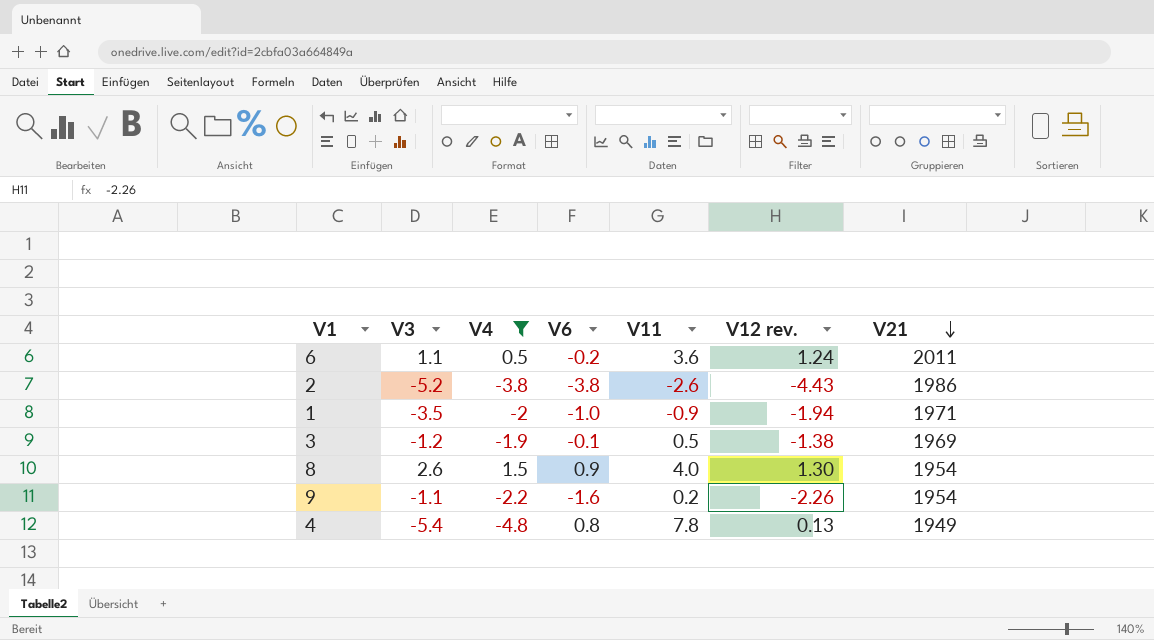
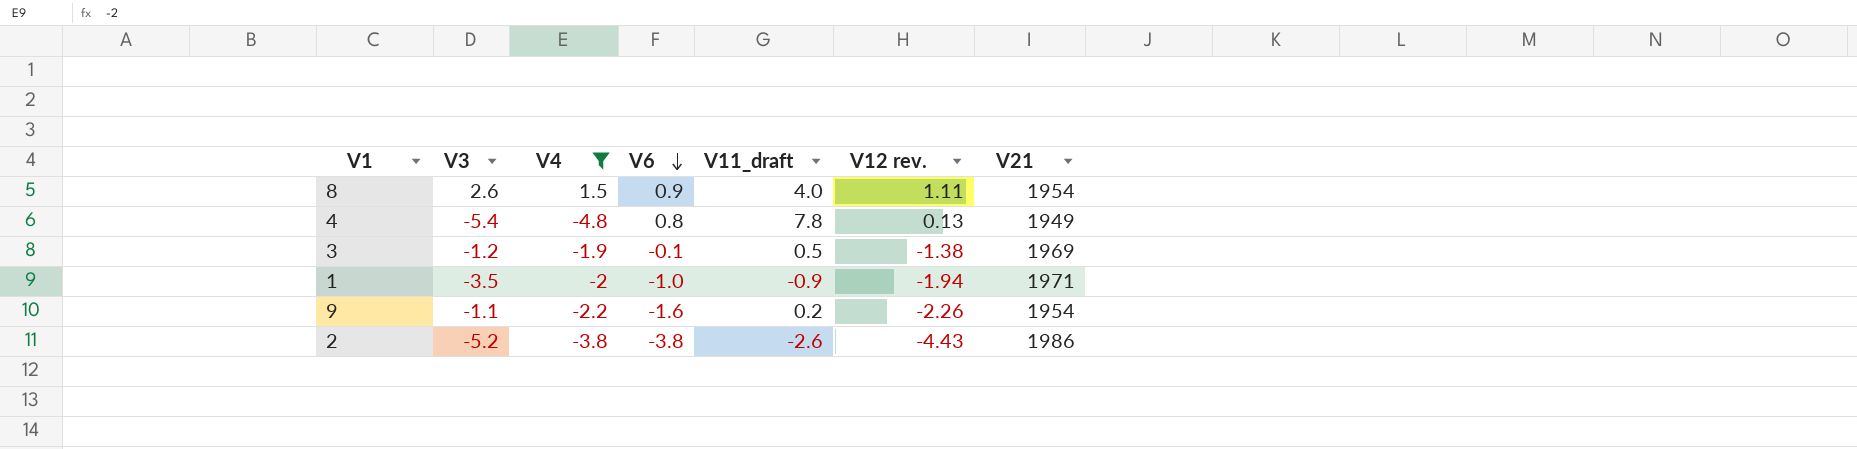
row order: V21 descending -> V6 descending
column name: V11 -> V11_draft
row 6: 1.1 | 0.5 | -0.2 | 3.6 | 1.24 | 2011 -> none
8 | V12 rev.: 1.30 -> 1.11

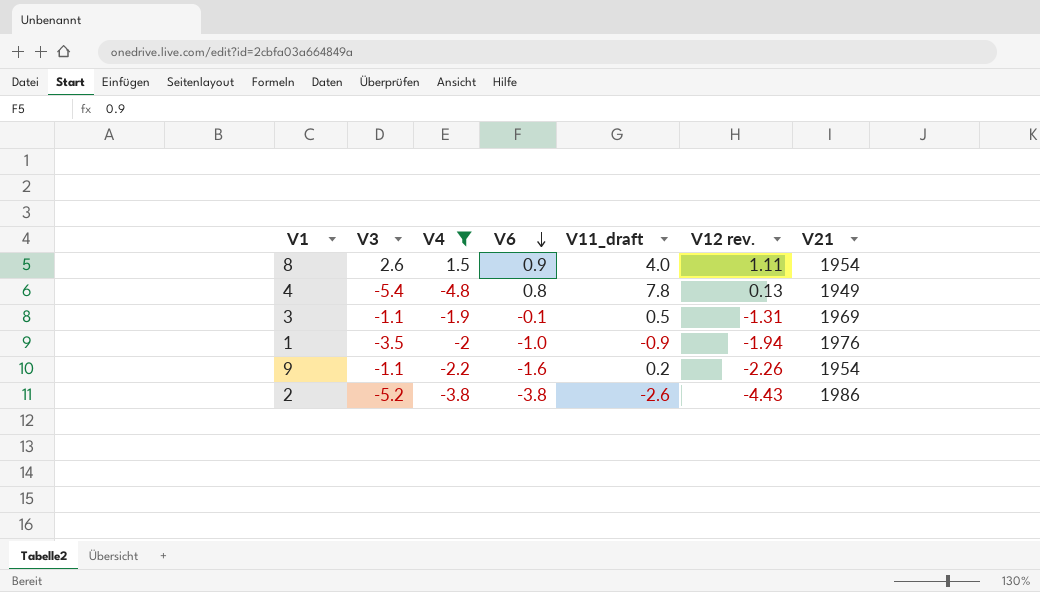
3 | V3: -1.2 -> -1.1
3 | V12 rev.: -1.38 -> -1.31
1 | V21: 1971 -> 1976

